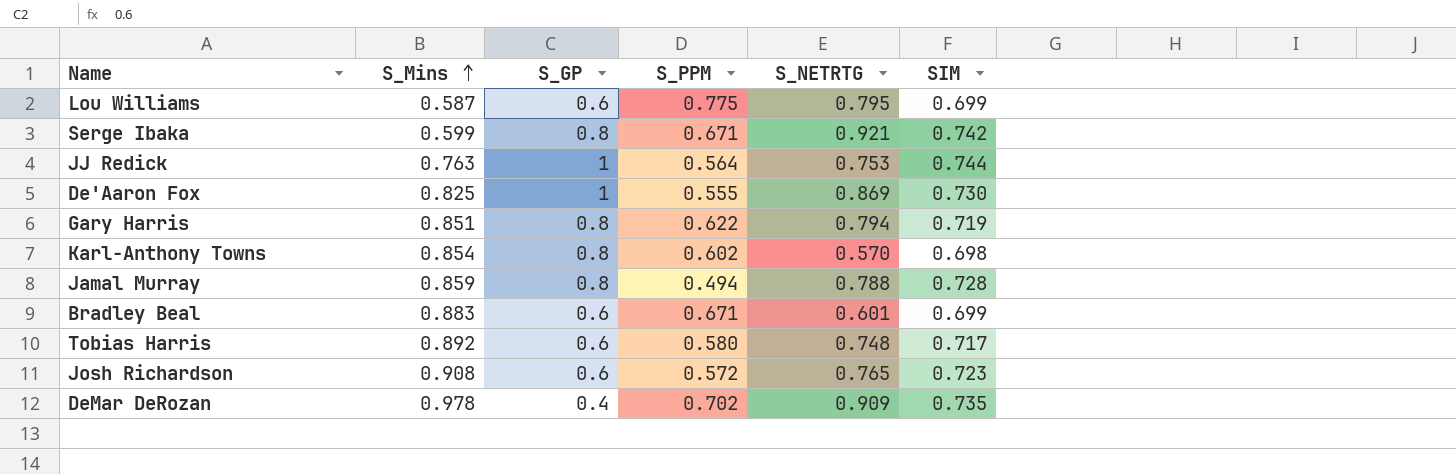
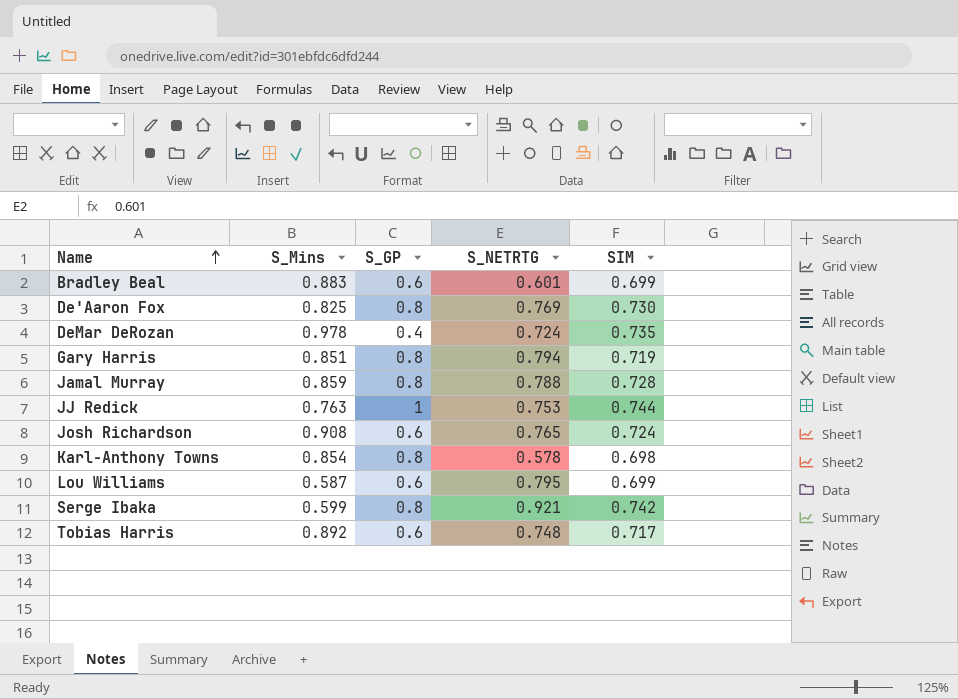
row order: S_Mins ascending -> Name ascending
column S_PPM | position: 4 -> none
De'Aaron Fox | S_GP: 1 -> 0.8
De'Aaron Fox | S_NETRTG: 0.869 -> 0.769
DeMar DeRozan | S_NETRTG: 0.909 -> 0.724
Josh Richardson | SIM: 0.723 -> 0.724
Karl-Anthony Towns | S_NETRTG: 0.570 -> 0.578

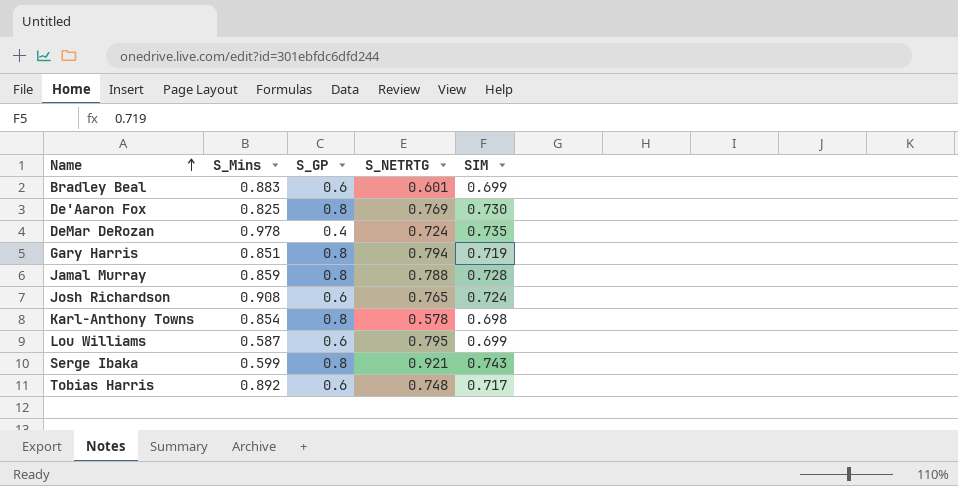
row JJ Redick: 0.763 | 1 | 0.753 | 0.744 -> none
Serge Ibaka | SIM: 0.742 -> 0.743

